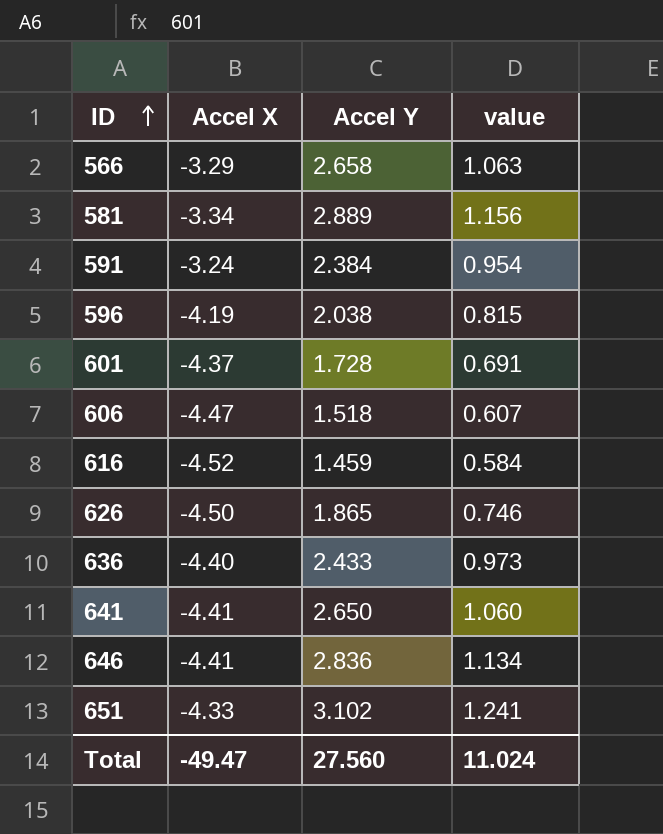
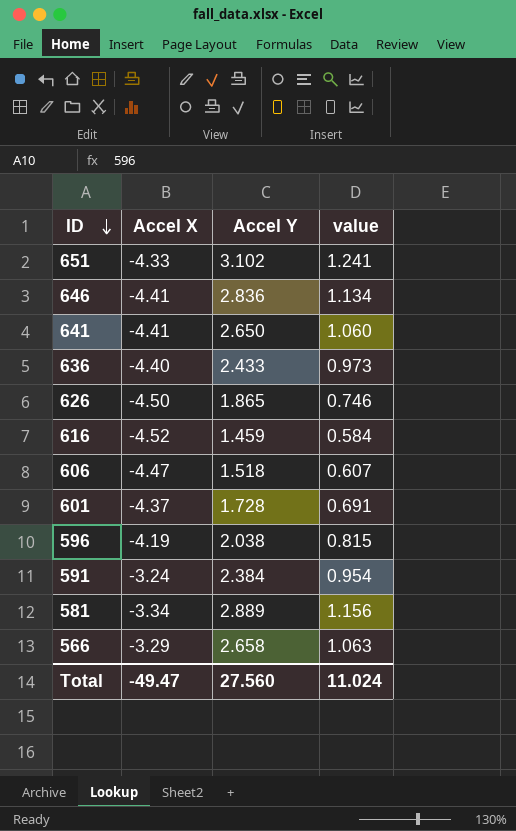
row order: ID ascending -> ID descending

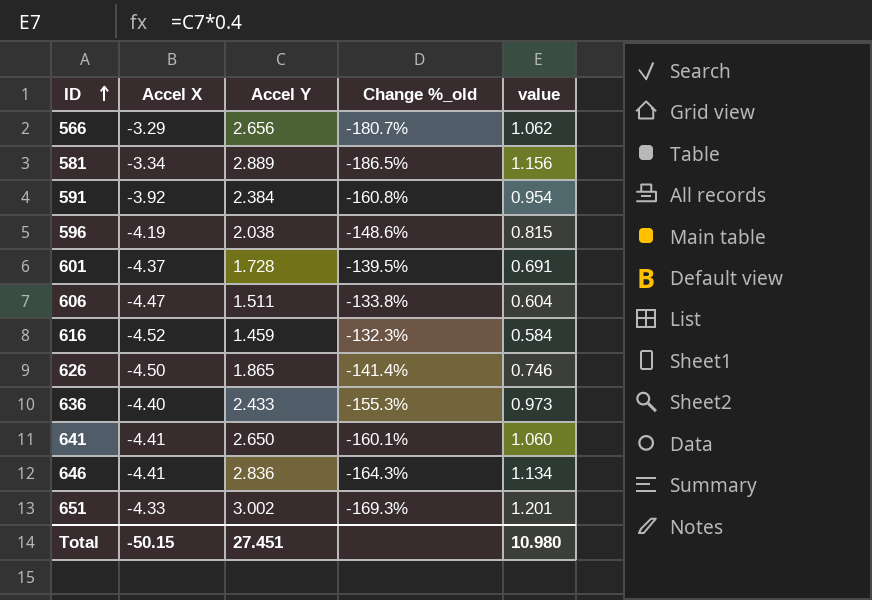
row order: ID descending -> ID ascending
column Change %_old | formula: none -> ([Accel Y] - [Accel X]) / [Accel X]
566 | Accel Y: 2.658 -> 2.656
566 | value: 1.063 -> 1.062
591 | Accel X: -3.24 -> -3.92
606 | Accel Y: 1.518 -> 1.511
606 | value: 0.607 -> 0.604
651 | Accel Y: 3.102 -> 3.002
651 | value: 1.241 -> 1.201
Total | Accel X: -49.47 -> -50.15
Total | Accel Y: 27.560 -> 27.451
Total | value: 11.024 -> 10.980

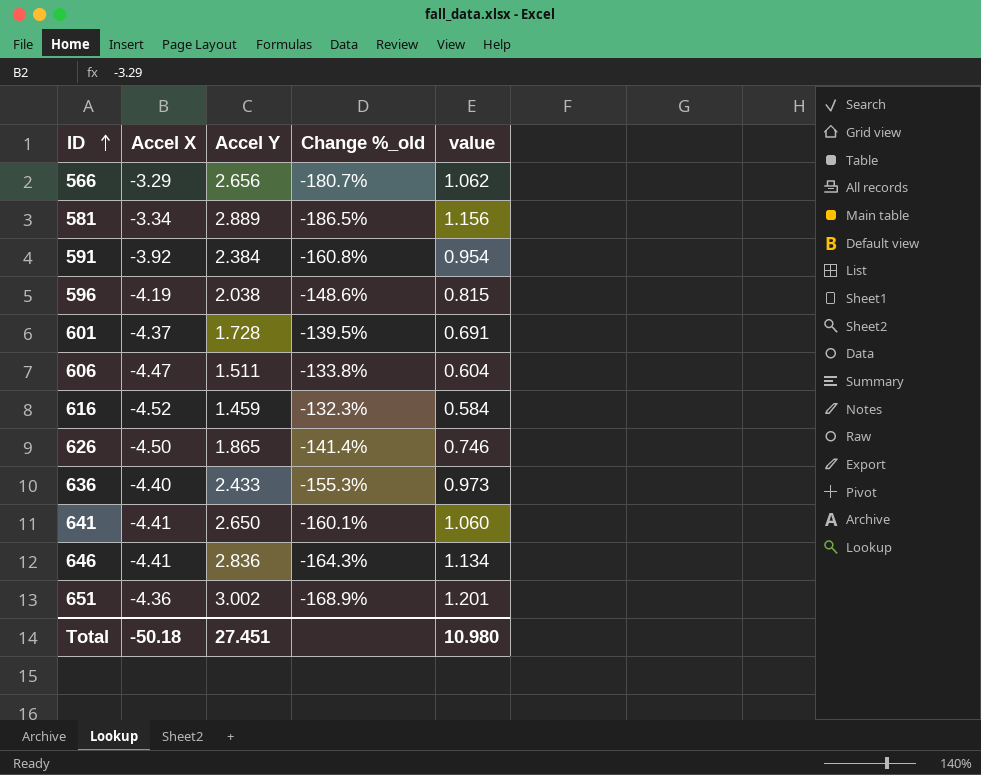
651 | Accel X: -4.33 -> -4.36
651 | Change %_old: -169.3% -> -168.9%
Total | Accel X: -50.15 -> -50.18

